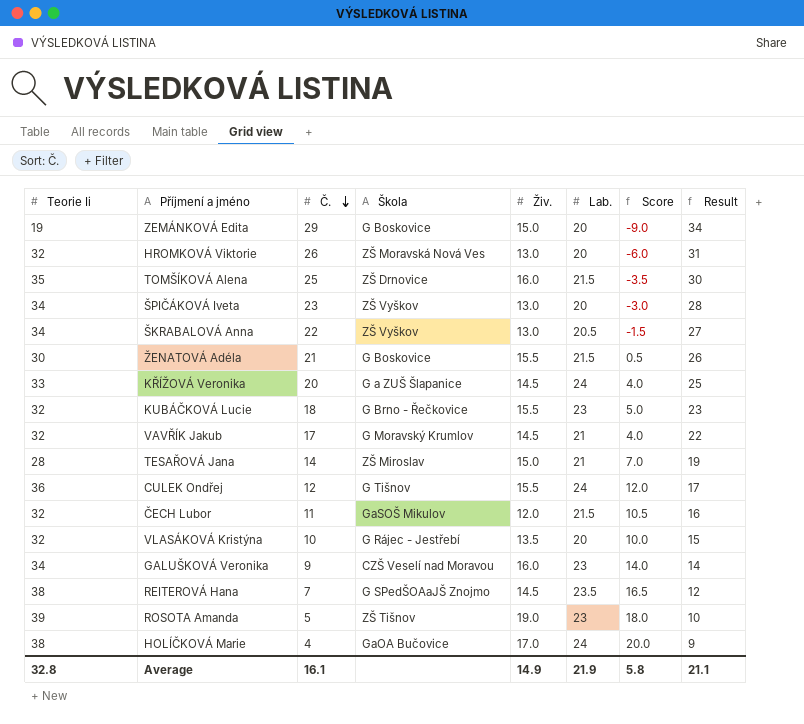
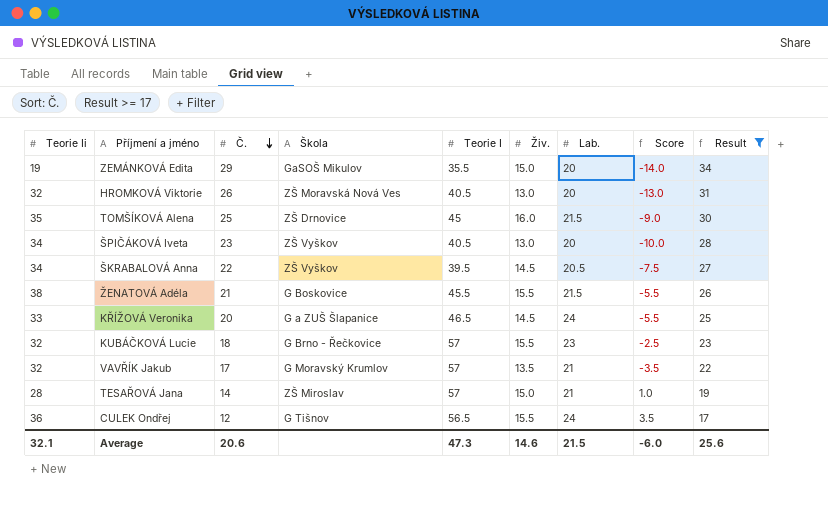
filter: none -> Result >= 17
column Teorie I | position: none -> 5
column Score | formula: [Lab.] - [Č.] -> [Živ.] - [Č.]
ZEMÁNKOVÁ Edita | Škola: G Boskovice -> GaSOŠ Mikulov
ŠKRABALOVÁ Anna | Živ.: 13.0 -> 14.5
ŽENATOVÁ Adéla | Teorie Ii: 30 -> 38
VAVŘÍK Jakub | Živ.: 14.5 -> 13.5
Average | Teorie Ii: 32.8 -> 32.1
Average | Č.: 16.1 -> 20.6
Average | Živ.: 14.9 -> 14.6
Average | Lab.: 21.9 -> 21.5
Average | Score: 5.8 -> -6.0
Average | Result: 21.1 -> 25.6

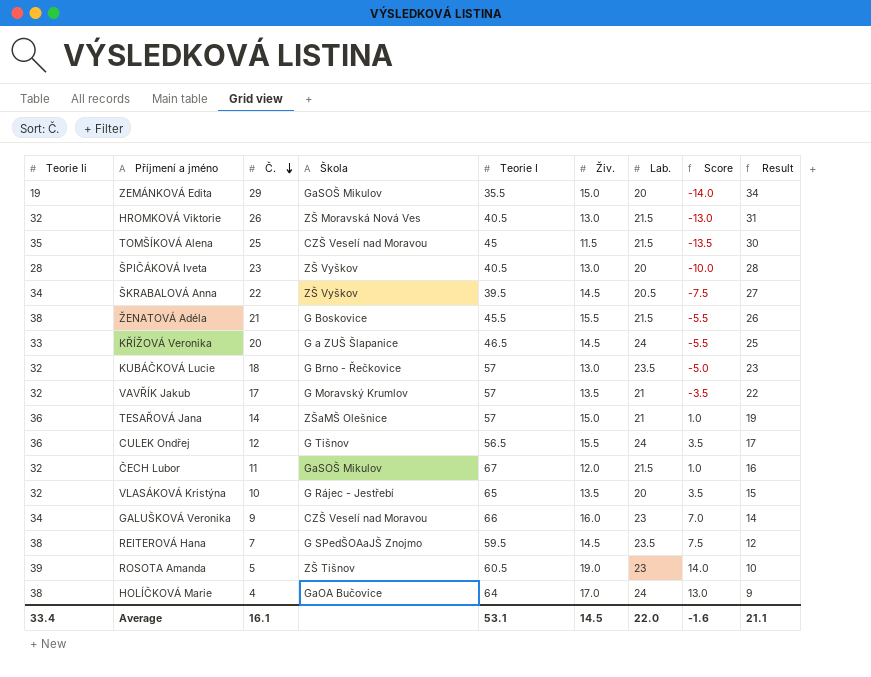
filter: Result >= 17 -> none
HROMKOVÁ Viktorie | Lab.: 20 -> 21.5
TOMŠÍKOVÁ Alena | Škola: ZŠ Drnovice -> CZŠ Veselí nad Moravou
TOMŠÍKOVÁ Alena | Živ.: 16.0 -> 11.5
TOMŠÍKOVÁ Alena | Score: -9.0 -> -13.5
ŠPIČÁKOVÁ Iveta | Teorie Ii: 34 -> 28
KUBÁČKOVÁ Lucie | Živ.: 15.5 -> 13.0
KUBÁČKOVÁ Lucie | Lab.: 23 -> 23.5
KUBÁČKOVÁ Lucie | Score: -2.5 -> -5.0
TESAŘOVÁ Jana | Teorie Ii: 28 -> 36
TESAŘOVÁ Jana | Škola: ZŠ Miroslav -> ZŠaMŠ Olešnice
Average | Teorie Ii: 32.1 -> 33.4
Average | Č.: 20.6 -> 16.1
Average | Teorie I: 47.3 -> 53.1
Average | Živ.: 14.6 -> 14.5
Average | Lab.: 21.5 -> 22.0
Average | Score: -6.0 -> -1.6
Average | Result: 25.6 -> 21.1

